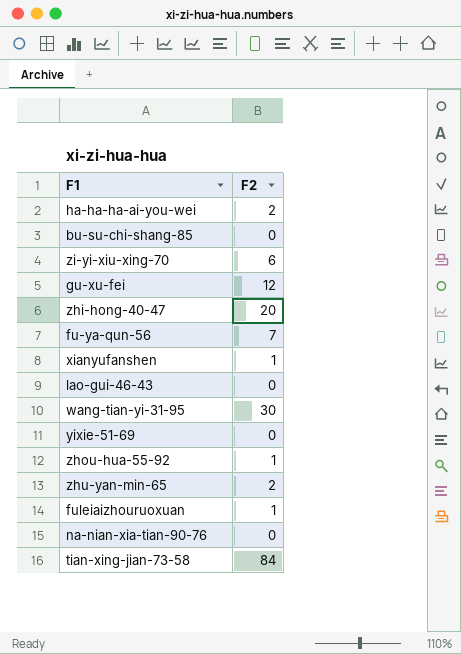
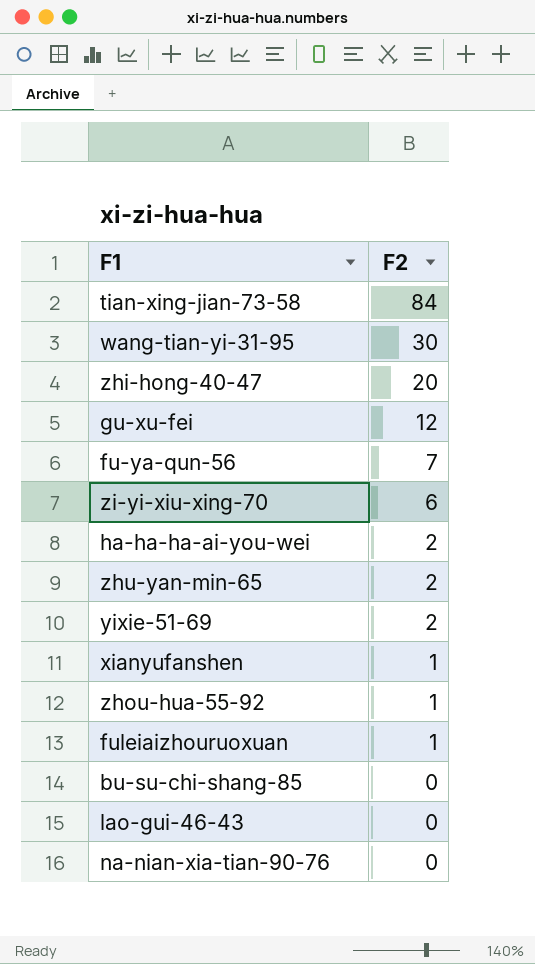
row order: none -> F2 descending
yixie-51-69 | F2: 0 -> 2

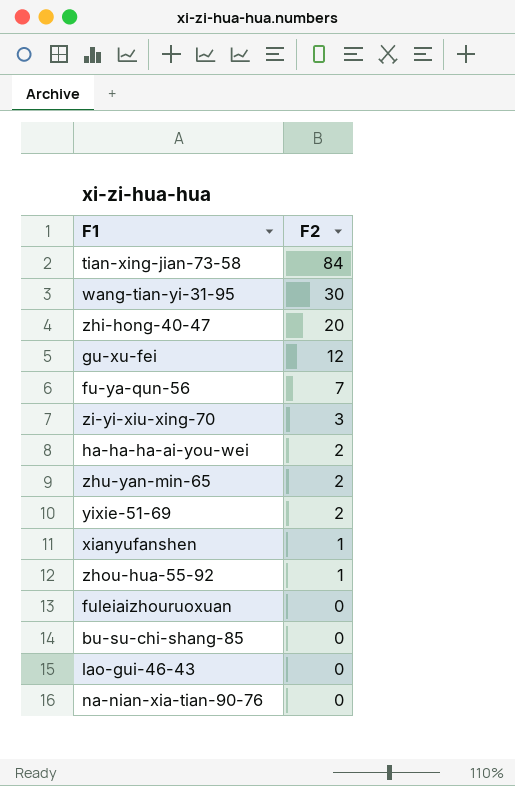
zi-yi-xiu-xing-70 | F2: 6 -> 3
fuleiaizhouruoxuan | F2: 1 -> 0

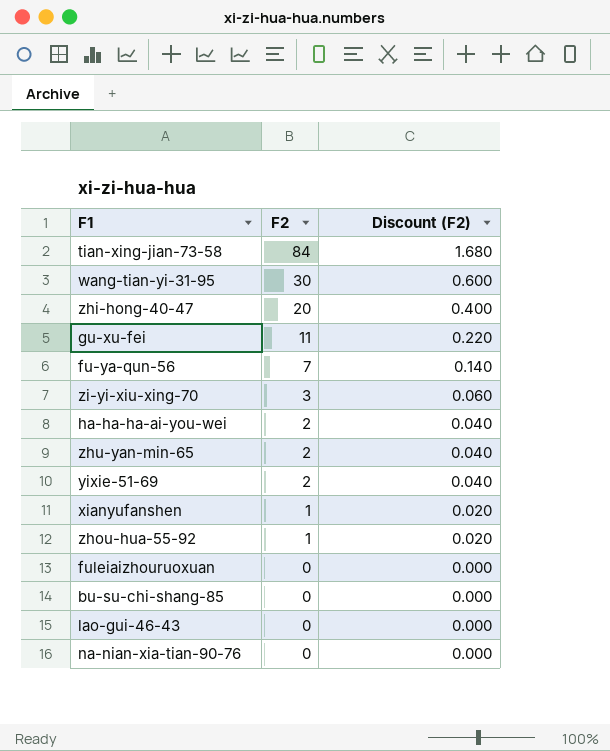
column Discount (F2) | formula: none -> [F2] * 0.02
gu-xu-fei | F2: 12 -> 11

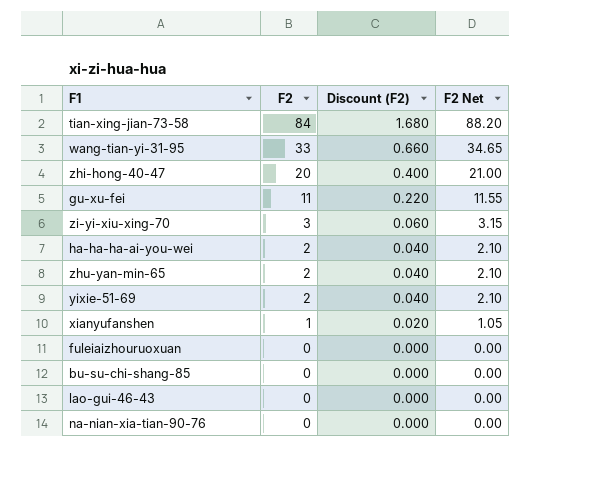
column F2 Net | formula: none -> [F2] * 1.05
row fu-ya-qun-56: 7 | 0.140 -> none
row zhou-hua-55-92: 1 | 0.020 -> none
wang-tian-yi-31-95 | F2: 30 -> 33
wang-tian-yi-31-95 | Discount (F2): 0.600 -> 0.660

